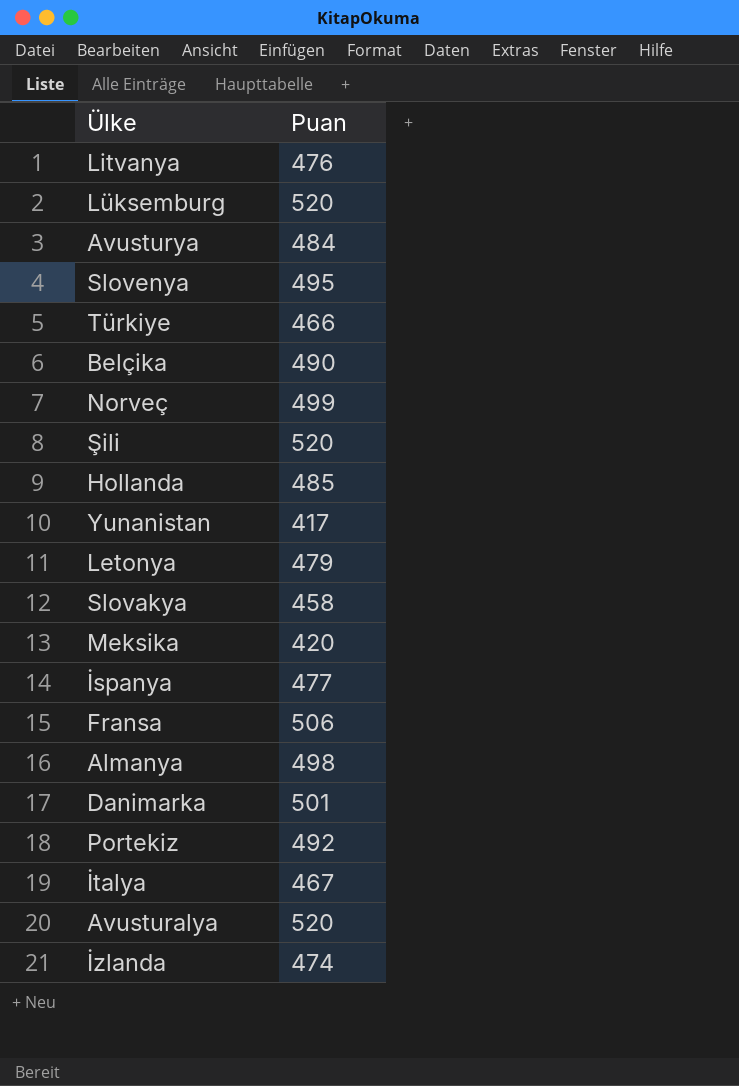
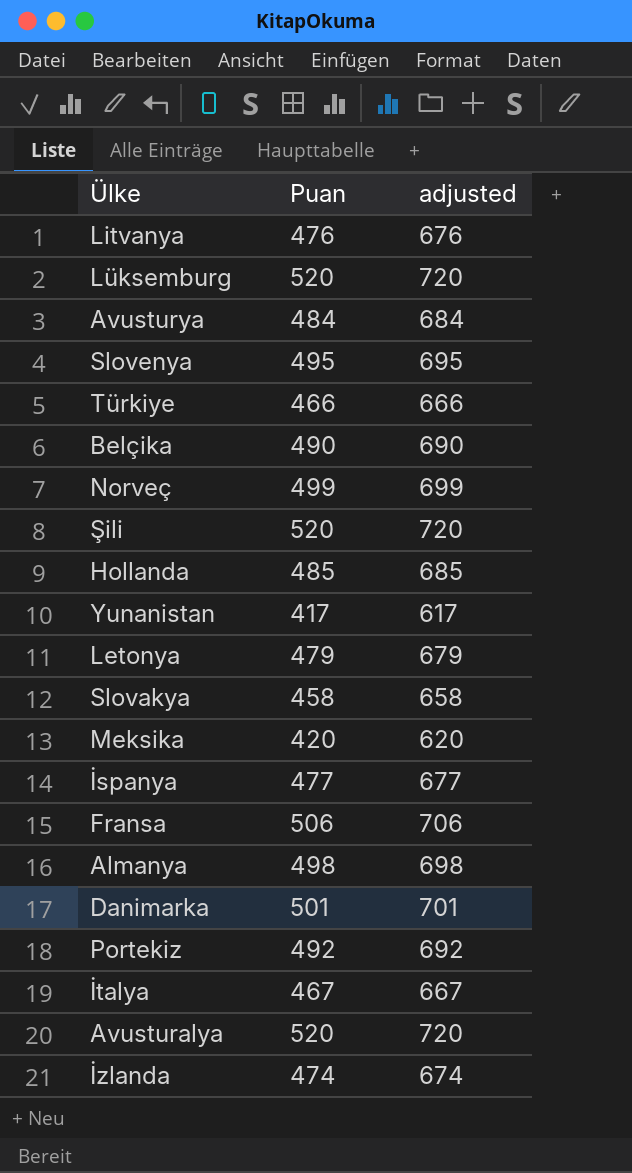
column adjusted | formula: none -> [Puan] + 200

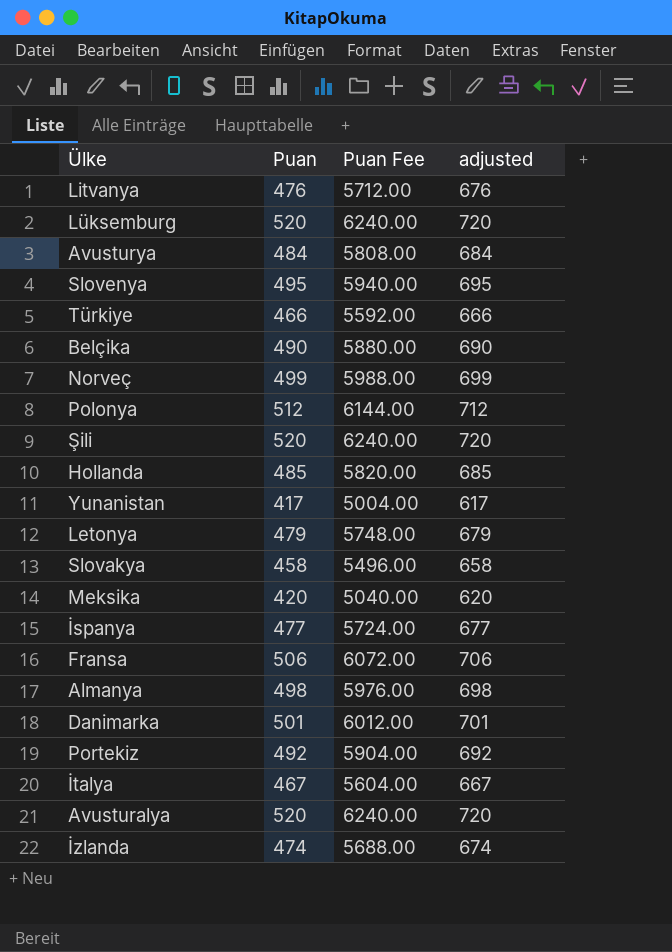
column Puan Fee | formula: none -> [Puan] * 12
row Polonya: none -> 512 | 6144.00 | 712

